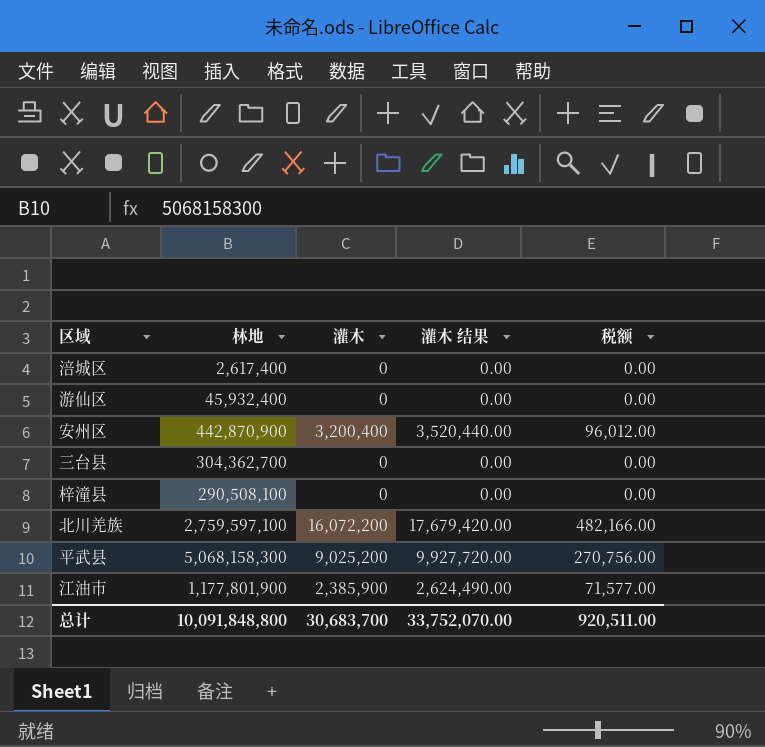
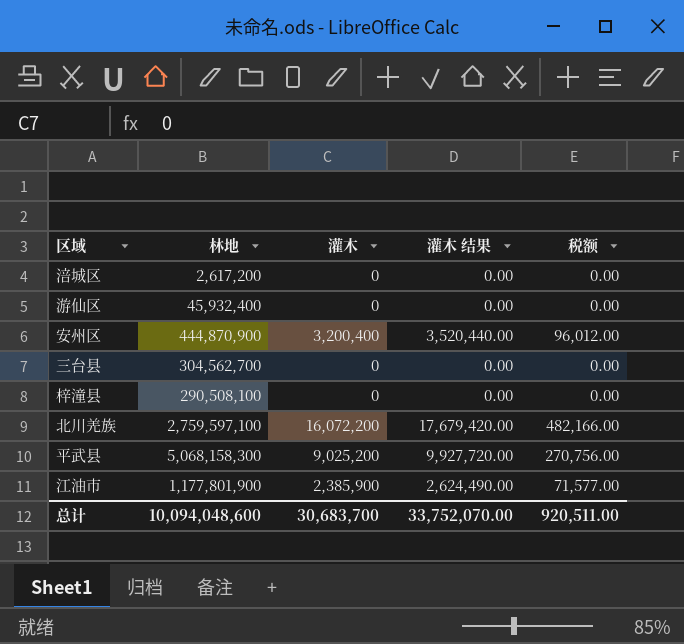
涪城区 | 林地: 2,617,400 -> 2,617,200
安州区 | 林地: 442,870,900 -> 444,870,900
三台县 | 林地: 304,362,700 -> 304,562,700
总计 | 林地: 10,091,848,800 -> 10,094,048,600

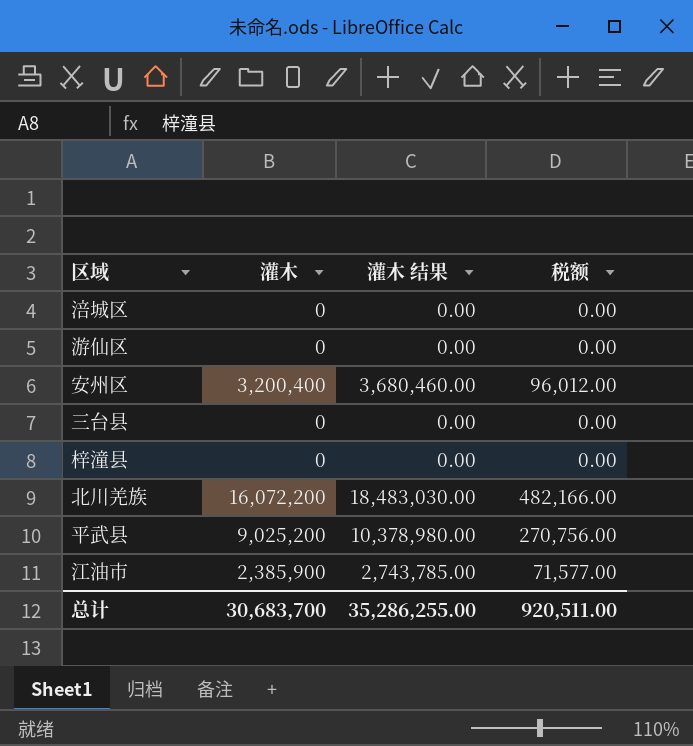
column 林地 | position: 2 -> none
column 灌木 结果 | formula: [灌木] * 1.1 -> [灌木] * 1.15
总计 | 灌木 结果: 33,752,070.00 -> 35,286,255.00

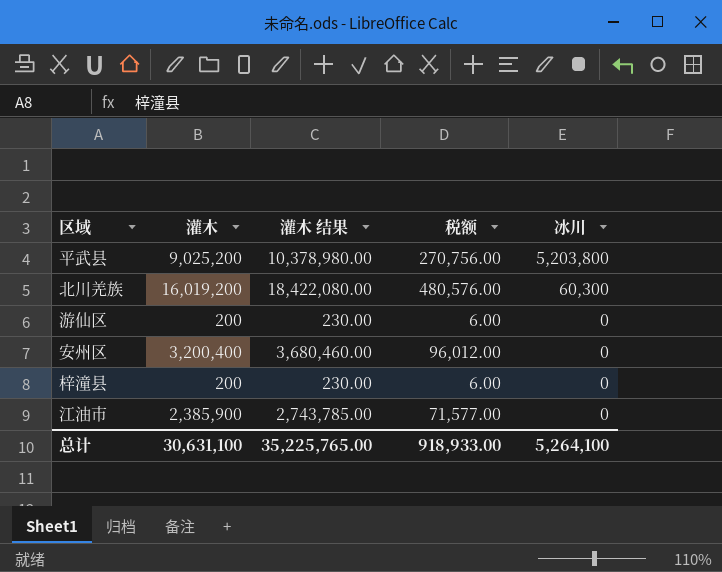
row order: none -> 冰川 descending
column 冰川 | position: none -> 5
row 涪城区: 0 | 0.00 | 0.00 -> none
row 三台县: 0 | 0.00 | 0.00 -> none
北川羌族 | 灌木: 16,072,200 -> 16,019,200
北川羌族 | 灌木 结果: 18,483,030.00 -> 18,422,080.00
北川羌族 | 税额: 482,166.00 -> 480,576.00
游仙区 | 灌木: 0 -> 200
游仙区 | 灌木 结果: 0.00 -> 230.00
游仙区 | 税额: 0.00 -> 6.00
梓潼县 | 灌木: 0 -> 200
梓潼县 | 灌木 结果: 0.00 -> 230.00
梓潼县 | 税额: 0.00 -> 6.00
总计 | 灌木: 30,683,700 -> 30,631,100
总计 | 灌木 结果: 35,286,255.00 -> 35,225,765.00
总计 | 税额: 920,511.00 -> 918,933.00

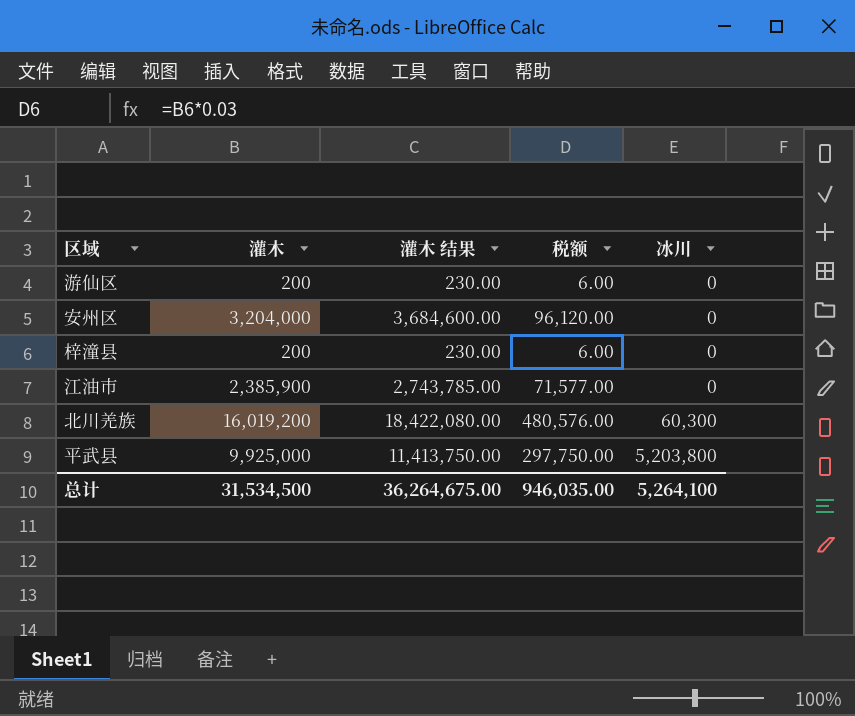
row order: 冰川 descending -> 冰川 ascending
安州区 | 灌木: 3,200,400 -> 3,204,000
安州区 | 灌木 结果: 3,680,460.00 -> 3,684,600.00
安州区 | 税额: 96,012.00 -> 96,120.00
平武县 | 灌木: 9,025,200 -> 9,925,000
平武县 | 灌木 结果: 10,378,980.00 -> 11,413,750.00
平武县 | 税额: 270,756.00 -> 297,750.00
总计 | 灌木: 30,631,100 -> 31,534,500
总计 | 灌木 结果: 35,225,765.00 -> 36,264,675.00
总计 | 税额: 918,933.00 -> 946,035.00

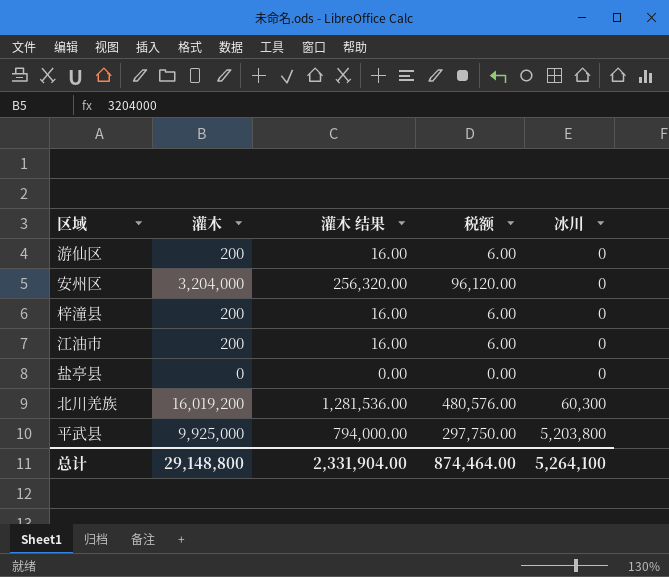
column 灌木 结果 | formula: [灌木] * 1.15 -> [灌木] * 0.08
江油市 | 灌木: 2,385,900 -> 200
江油市 | 税额: 71,577.00 -> 6.00
row 盐亭县: none -> 0 | 0.00 | 0.00 | 0
总计 | 灌木: 31,534,500 -> 29,148,800
总计 | 灌木 结果: 36,264,675.00 -> 2,331,904.00
总计 | 税额: 946,035.00 -> 874,464.00

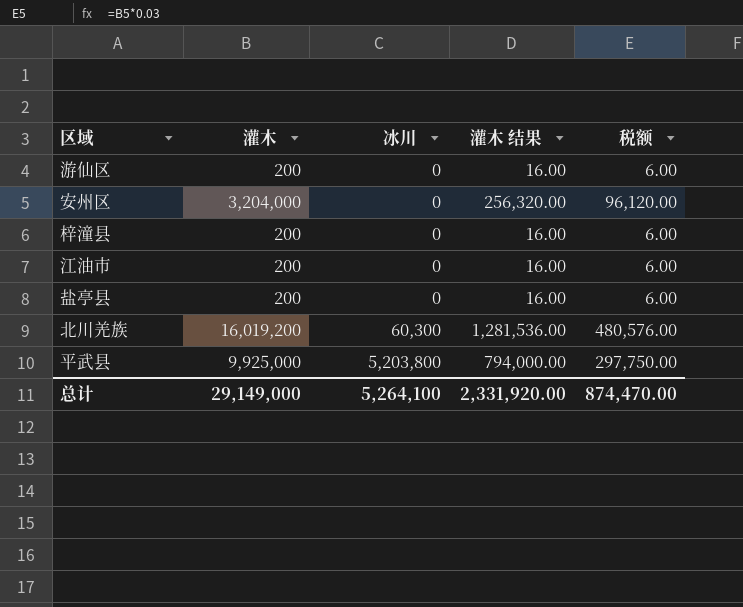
column 冰川 | position: 5 -> 3
盐亭县 | 灌木: 0 -> 200
盐亭县 | 灌木 结果: 0.00 -> 16.00
盐亭县 | 税额: 0.00 -> 6.00
总计 | 灌木: 29,148,800 -> 29,149,000
总计 | 灌木 结果: 2,331,904.00 -> 2,331,920.00
总计 | 税额: 874,464.00 -> 874,470.00

